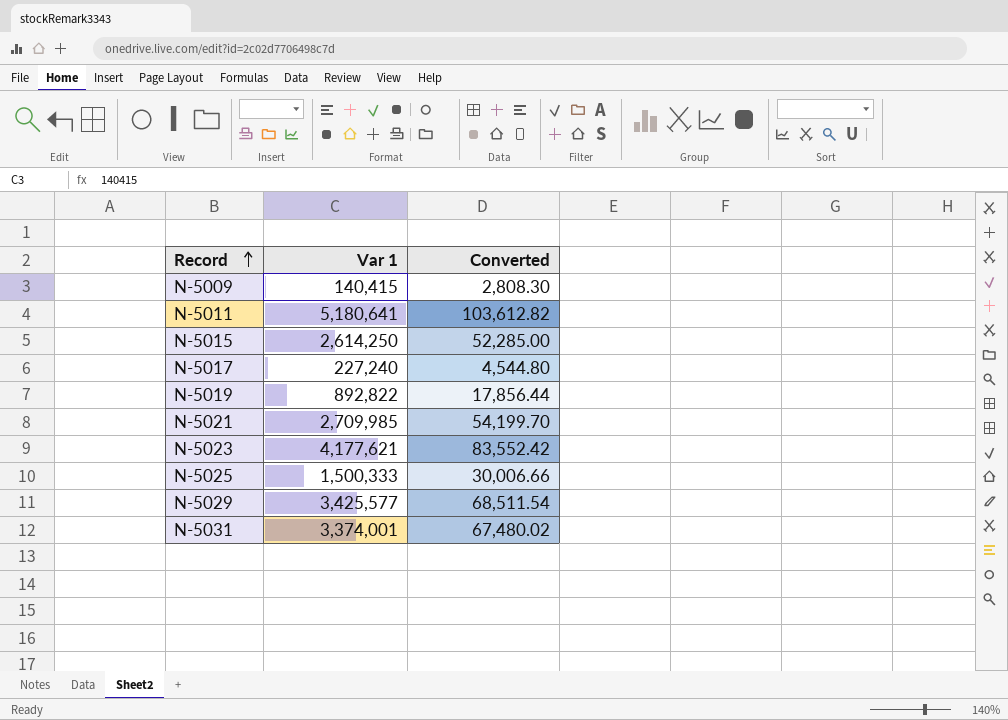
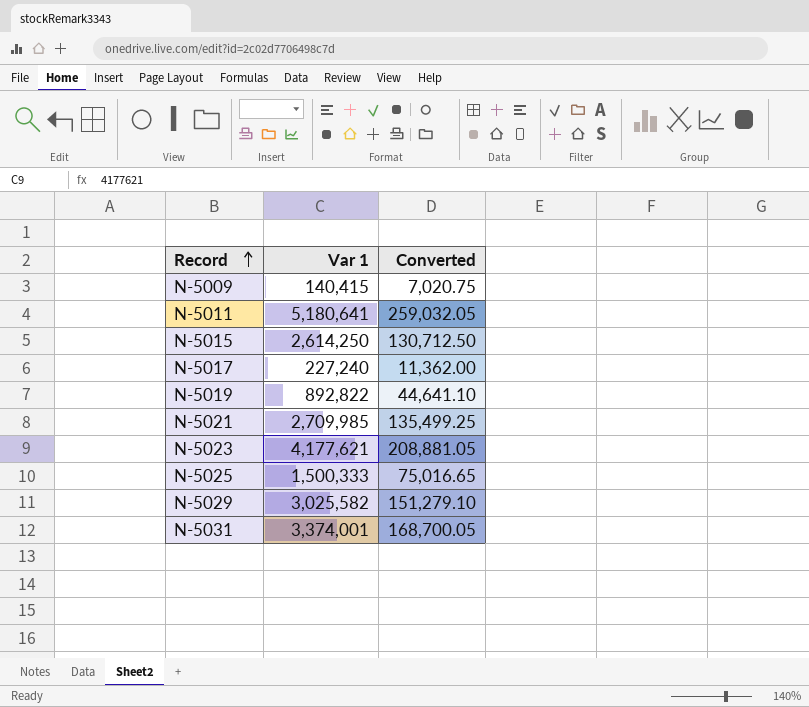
column Converted | formula: [Var 1] * 0.02 -> [Var 1] * 0.05
N-5029 | Var 1: 3,425,577 -> 3,025,582

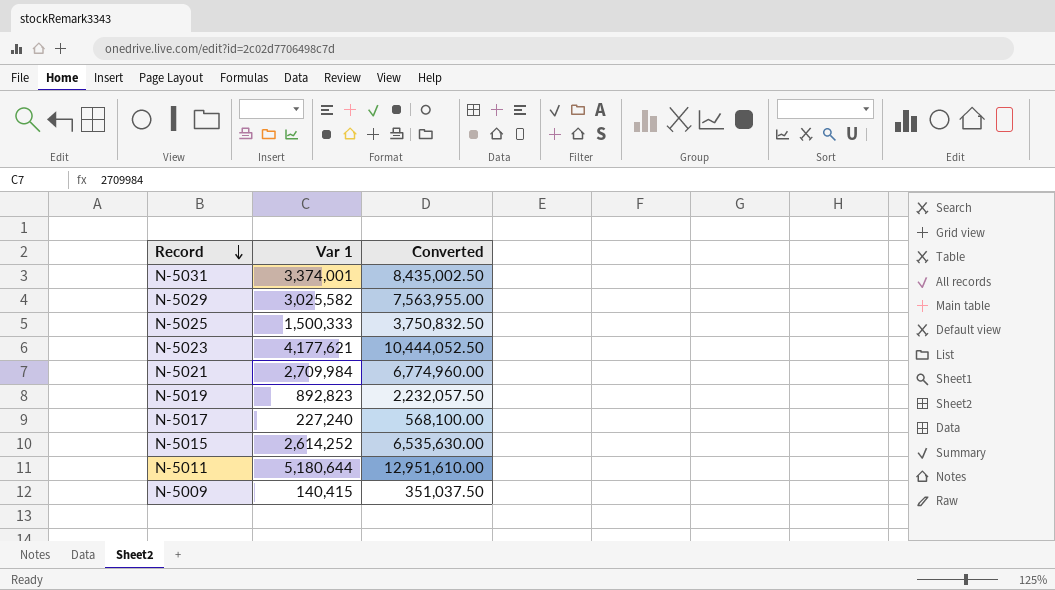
row order: Record ascending -> Record descending
column Converted | formula: [Var 1] * 0.05 -> [Var 1] * 2.5
N-5021 | Var 1: 2,709,985 -> 2,709,984
N-5019 | Var 1: 892,822 -> 892,823
N-5015 | Var 1: 2,614,250 -> 2,614,252
N-5011 | Var 1: 5,180,641 -> 5,180,644

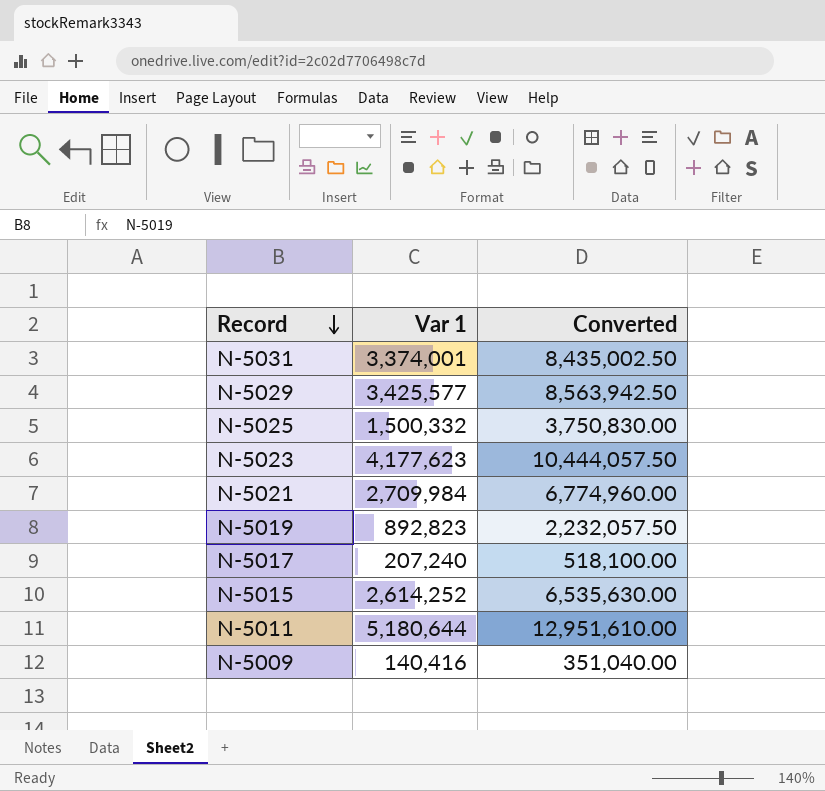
N-5029 | Var 1: 3,025,582 -> 3,425,577
N-5029 | Converted: 7,563,955.00 -> 8,563,942.50
N-5025 | Var 1: 1,500,333 -> 1,500,332
N-5025 | Converted: 3,750,832.50 -> 3,750,830.00
N-5023 | Var 1: 4,177,621 -> 4,177,623
N-5023 | Converted: 10,444,052.50 -> 10,444,057.50
N-5017 | Var 1: 227,240 -> 207,240
N-5017 | Converted: 568,100.00 -> 518,100.00
N-5009 | Var 1: 140,415 -> 140,416
N-5009 | Converted: 351,037.50 -> 351,040.00

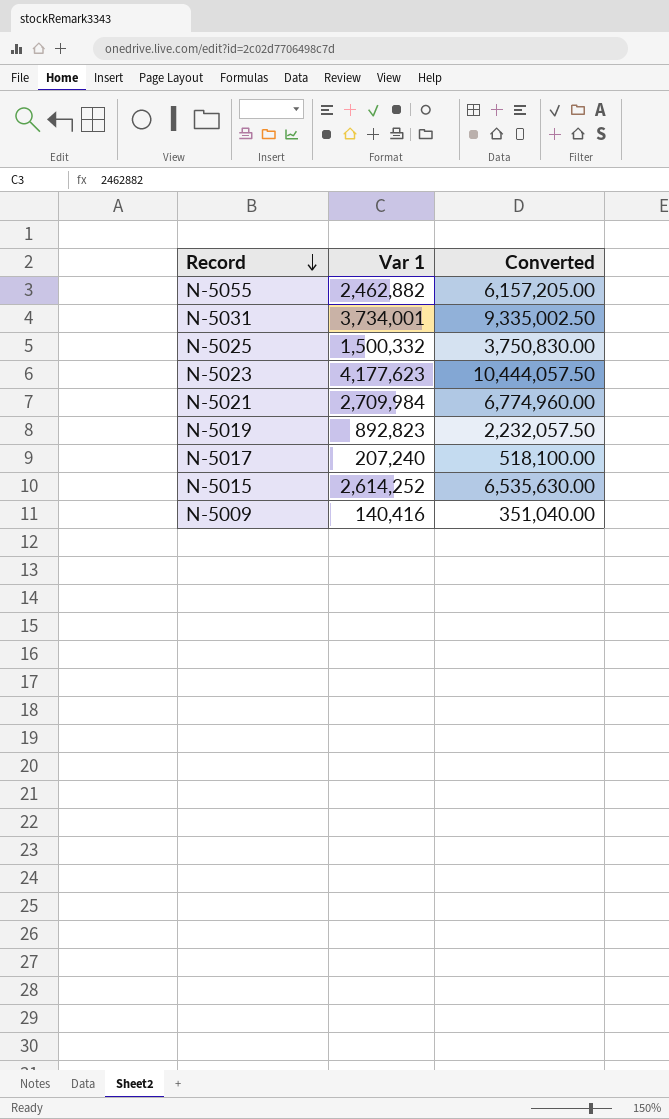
row N-5029: 3,425,577 | 8,563,942.50 -> none
row N-5011: 5,180,644 | 12,951,610.00 -> none
row N-5055: none -> 2,462,882 | 6,157,205.00
N-5031 | Var 1: 3,374,001 -> 3,734,001
N-5031 | Converted: 8,435,002.50 -> 9,335,002.50

